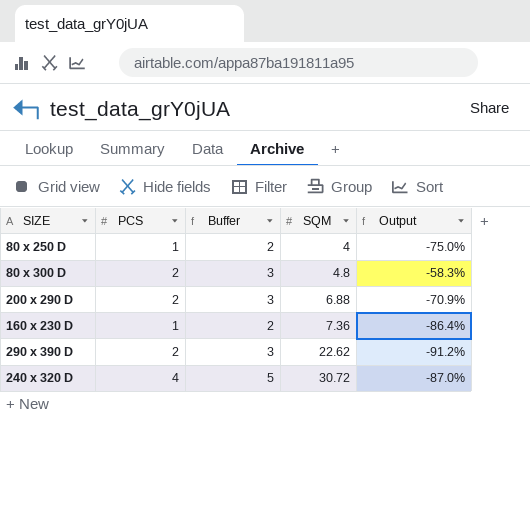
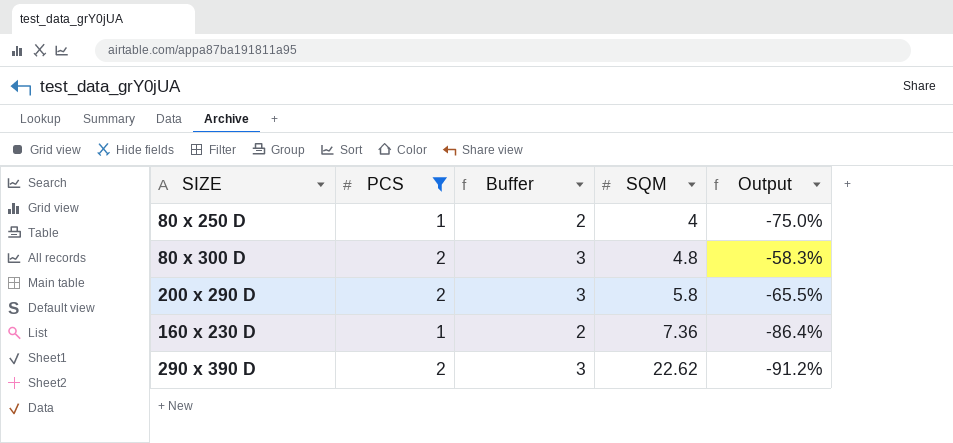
filter: none -> PCS != 4
200 x 290 D | SQM: 6.88 -> 5.8
200 x 290 D | Output: -70.9% -> -65.5%

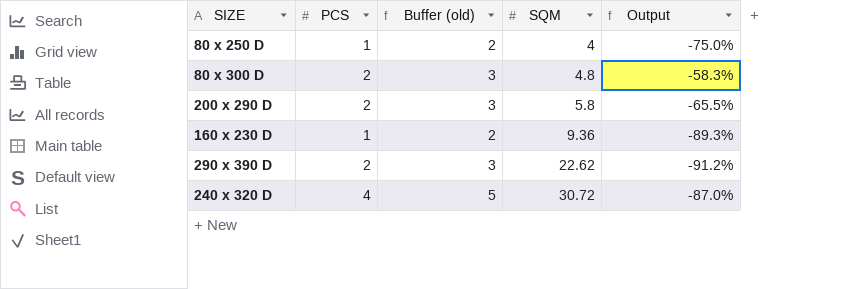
filter: PCS != 4 -> none
column name: Buffer -> Buffer (old)
160 x 230 D | SQM: 7.36 -> 9.36
160 x 230 D | Output: -86.4% -> -89.3%

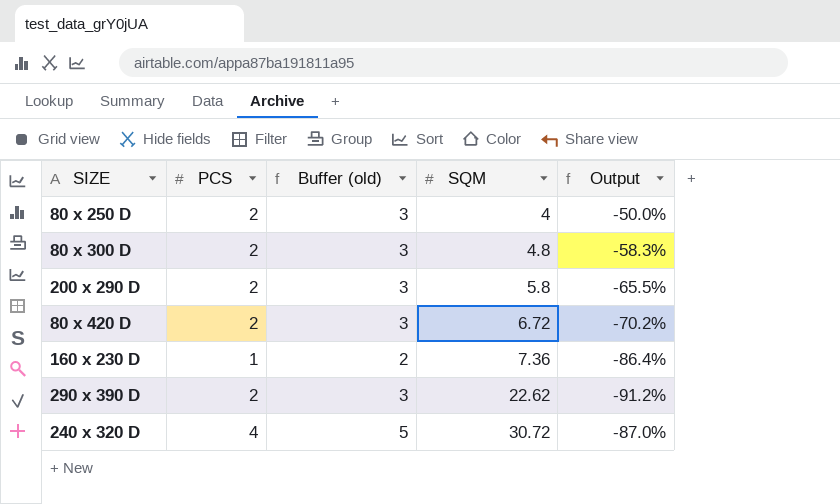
80 x 250 D | PCS: 1 -> 2
80 x 250 D | Buffer (old): 2 -> 3
80 x 250 D | Output: -75.0% -> -50.0%
row 80 x 420 D: none -> 2 | 3 | 6.72 | -70.2%
160 x 230 D | SQM: 9.36 -> 7.36
160 x 230 D | Output: -89.3% -> -86.4%

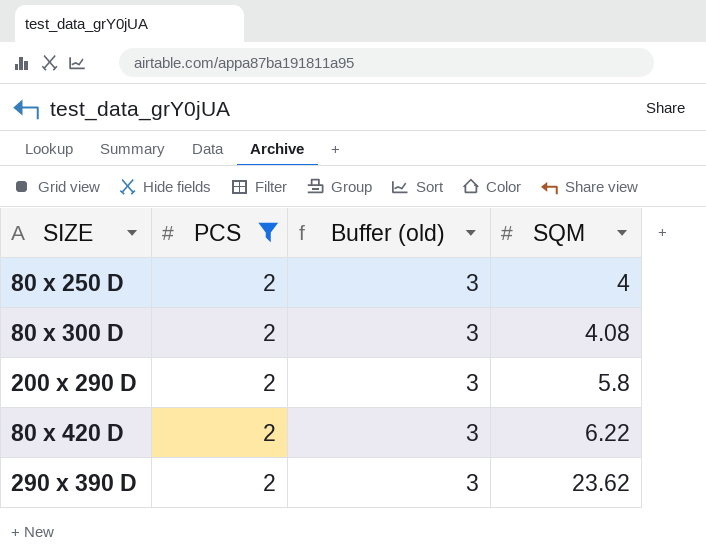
filter: none -> PCS = 2
column Output | formula: ([PCS] - [SQM]) / [SQM] -> none
80 x 300 D | SQM: 4.8 -> 4.08
80 x 420 D | SQM: 6.72 -> 6.22
290 x 390 D | SQM: 22.62 -> 23.62

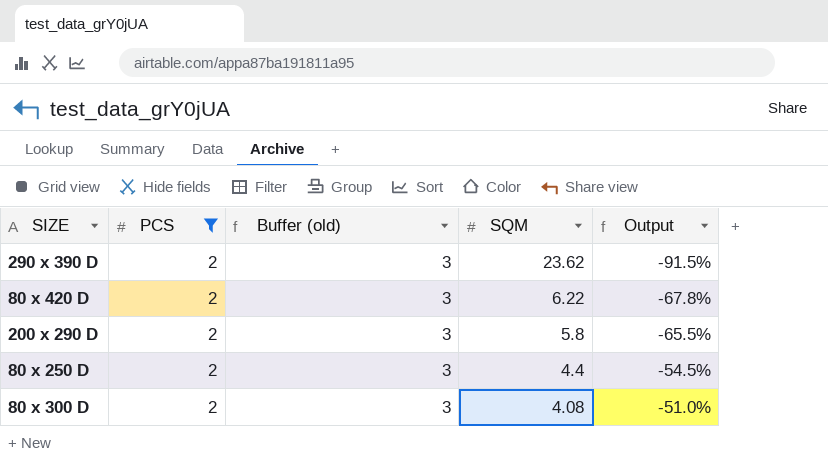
row order: SQM ascending -> SQM descending
column Output | formula: none -> ([PCS] - [SQM]) / [SQM]
80 x 250 D | SQM: 4 -> 4.4

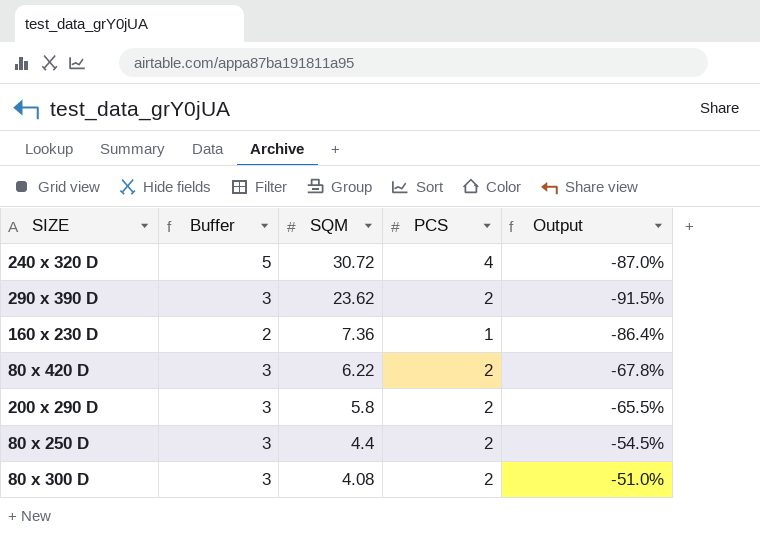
filter: PCS = 2 -> none
column name: Buffer (old) -> Buffer
column PCS | position: 2 -> 4

